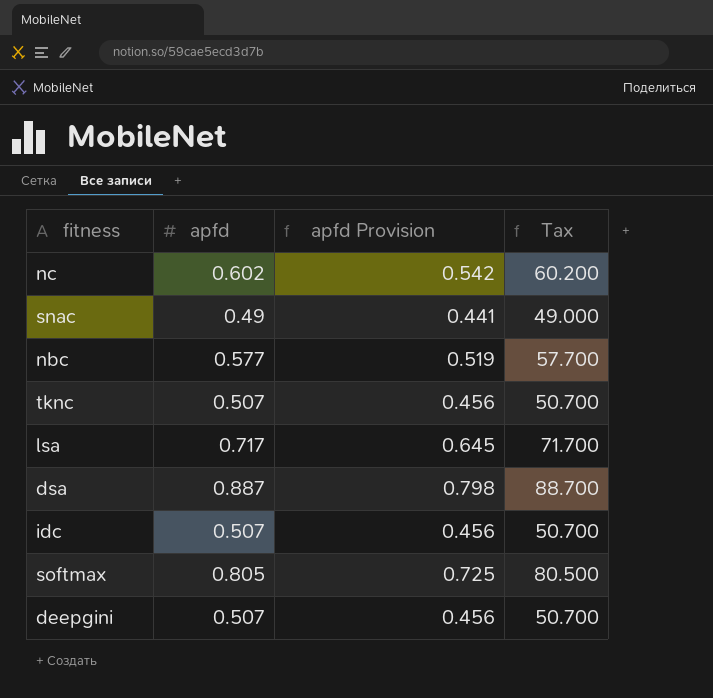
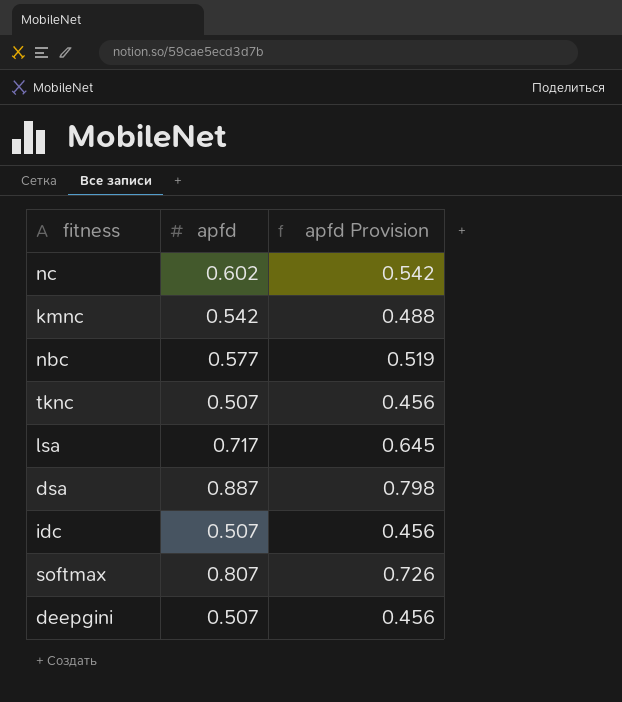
column Tax | formula: [apfd] * 100 -> none
row snac: 0.49 | 0.441 | 49.000 -> none
row kmnc: none -> 0.542 | 0.488
softmax | apfd: 0.805 -> 0.807
softmax | apfd Provision: 0.725 -> 0.726

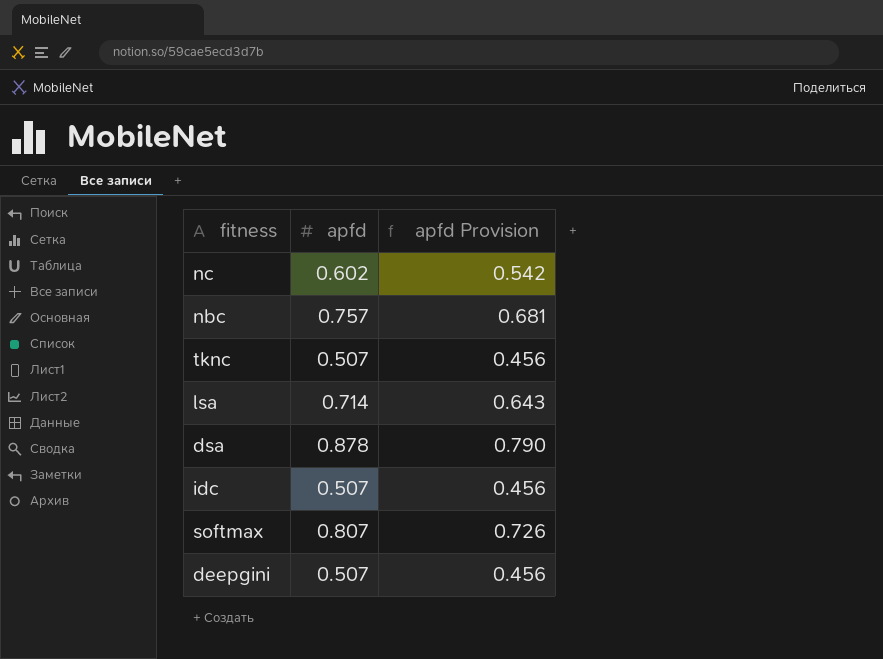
row kmnc: 0.542 | 0.488 -> none
nbc | apfd: 0.577 -> 0.757
nbc | apfd Provision: 0.519 -> 0.681
lsa | apfd: 0.717 -> 0.714
lsa | apfd Provision: 0.645 -> 0.643
dsa | apfd: 0.887 -> 0.878
dsa | apfd Provision: 0.798 -> 0.790

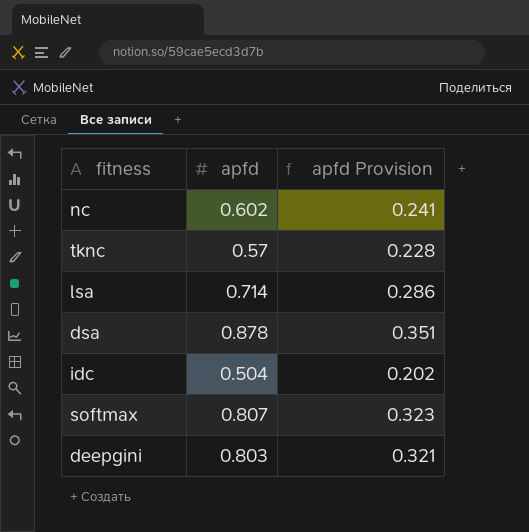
column apfd Provision | formula: [apfd] * 0.9 -> [apfd] * 0.4
row nbc: 0.757 | 0.681 -> none
tknc | apfd: 0.507 -> 0.57
idc | apfd: 0.507 -> 0.504
deepgini | apfd: 0.507 -> 0.803

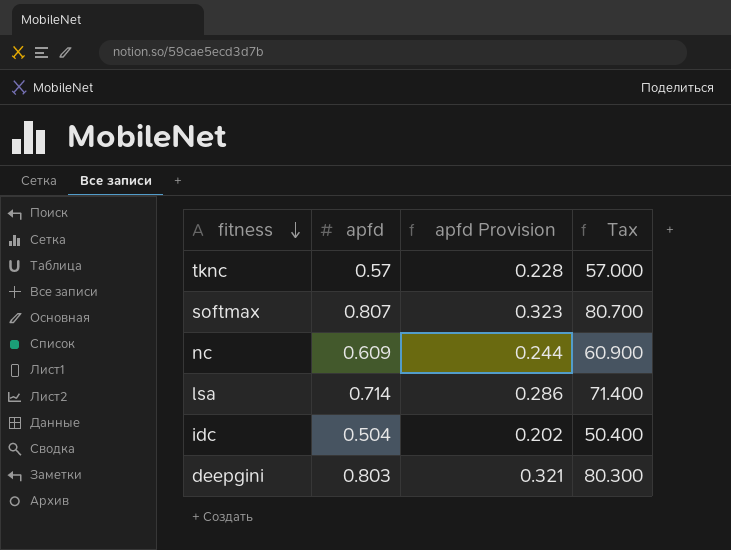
row order: none -> fitness descending
column Tax | formula: none -> [apfd] * 100
row dsa: 0.878 | 0.351 -> none
nc | apfd: 0.602 -> 0.609
nc | apfd Provision: 0.241 -> 0.244

